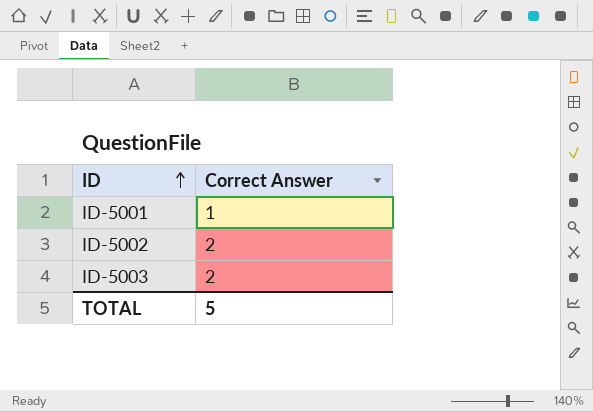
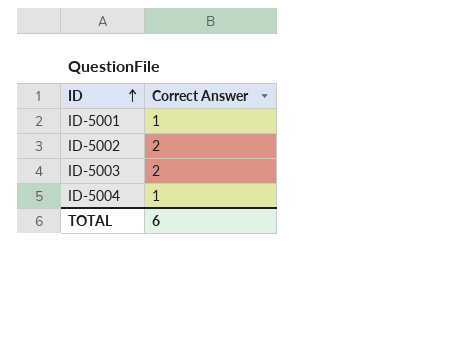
row ID-5004: none -> 1
TOTAL | Correct Answer: 5 -> 6

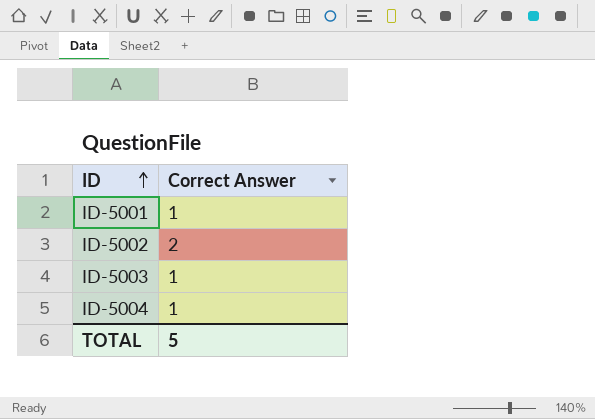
ID-5003 | Correct Answer: 2 -> 1
TOTAL | Correct Answer: 6 -> 5

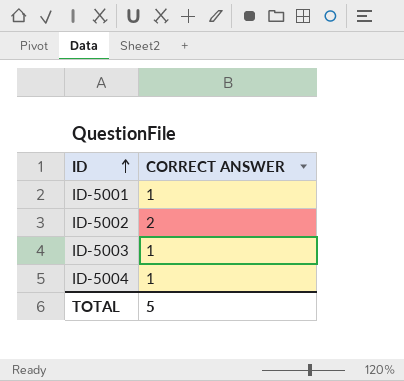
column name: Correct Answer -> CORRECT ANSWER

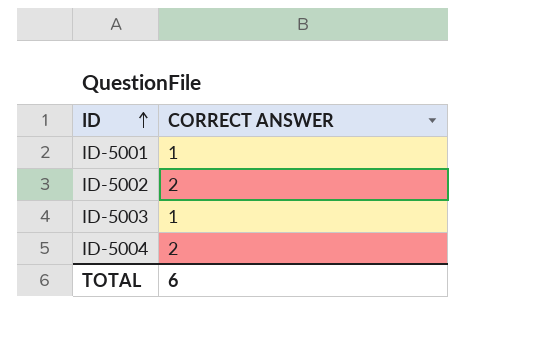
ID-5004 | CORRECT ANSWER: 1 -> 2
TOTAL | CORRECT ANSWER: 5 -> 6

